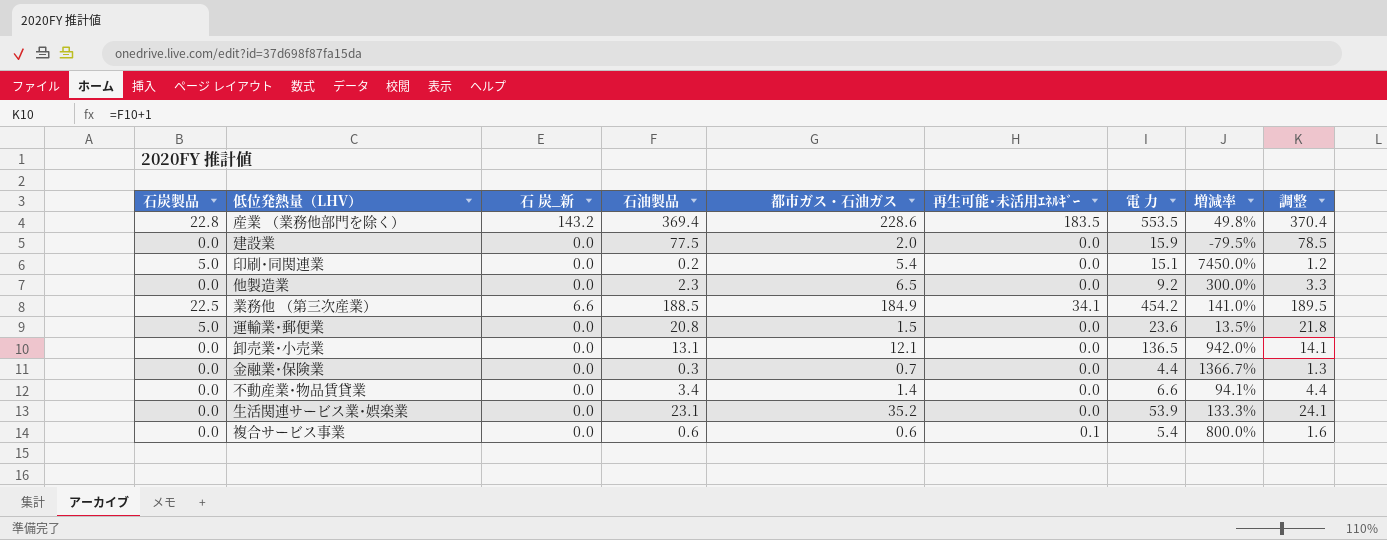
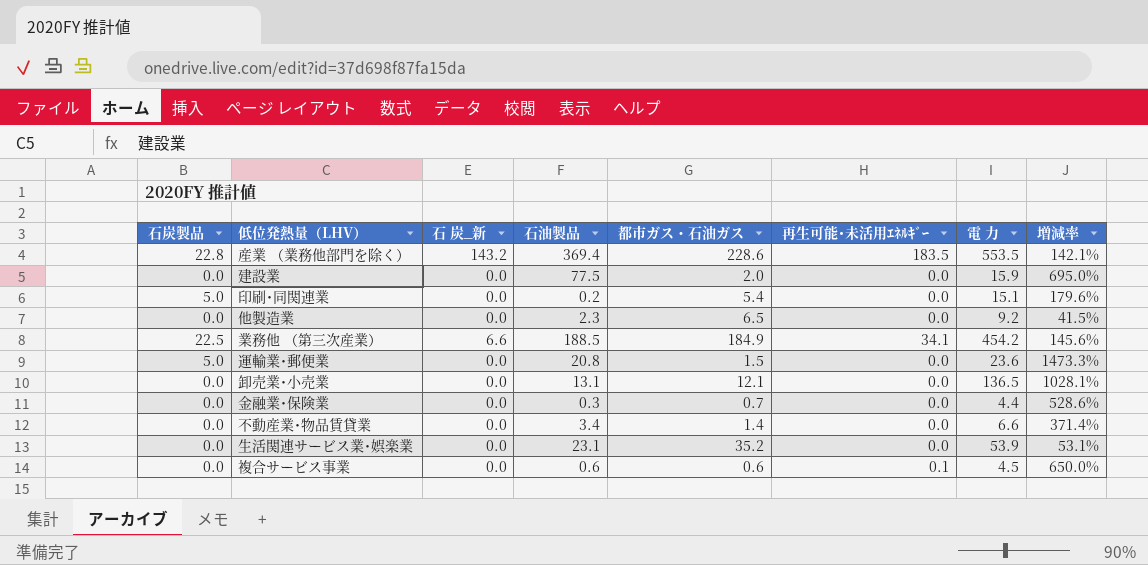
column 調整 | formula: [石油製品] + 1 -> none
column 増減率 | formula: ([電 力] - [石油製品]) / [石油製品] -> ([電 力] - [都市ガス・石油ガス]) / [都市ガス・石油ガス]
複合サービス事業 | 電 力: 5.4 -> 4.5

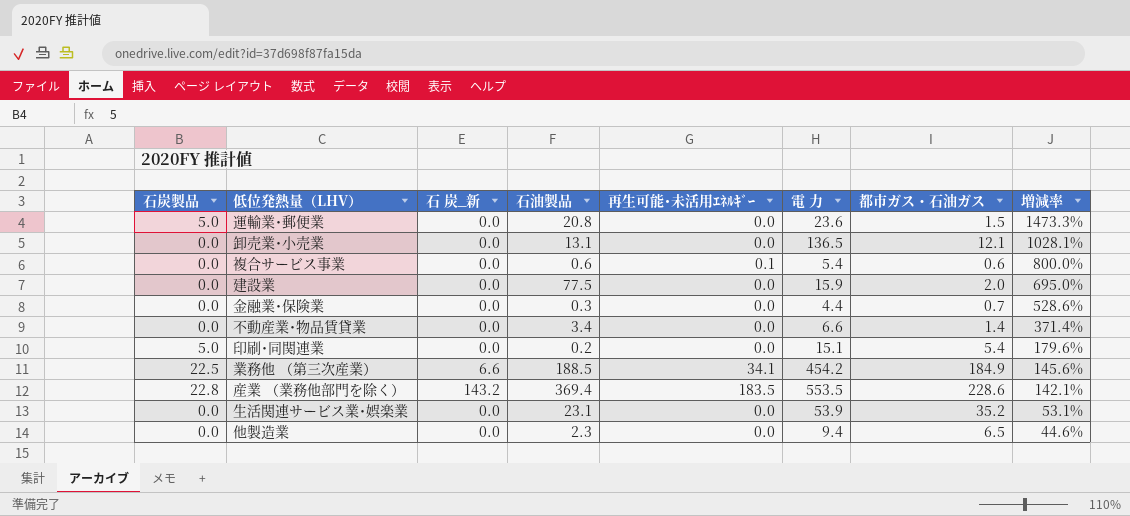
row order: none -> 増減率 descending
column 都市ガス・石油ガス | position: 5 -> 7
複合サービス事業 | 電 力: 4.5 -> 5.4
複合サービス事業 | 増減率: 650.0% -> 800.0%
他製造業 | 電 力: 9.2 -> 9.4
他製造業 | 増減率: 41.5% -> 44.6%

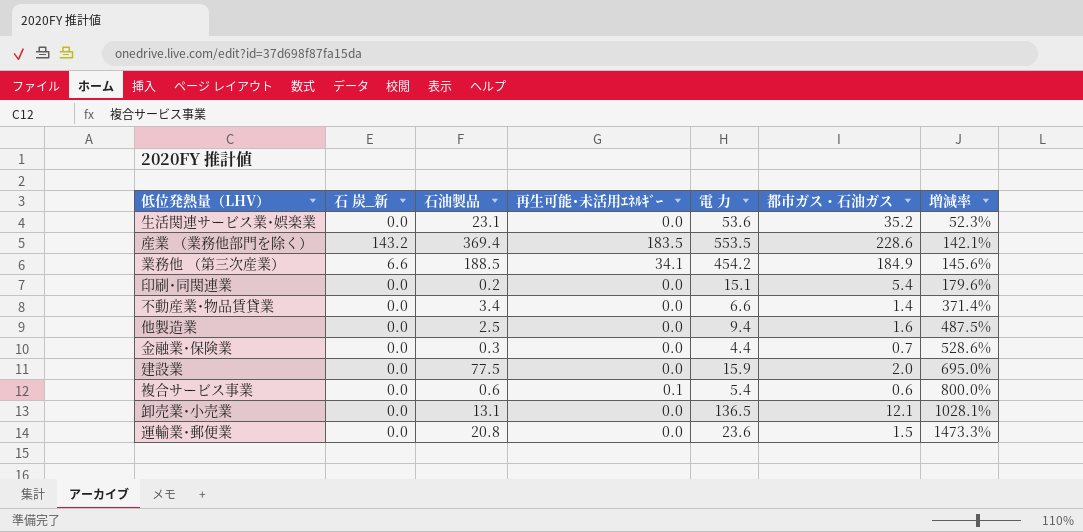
row order: 増減率 descending -> 増減率 ascending
column 石炭製品 | position: 1 -> none
生活関連サービス業･娯楽業 | 電 力: 53.9 -> 53.6
生活関連サービス業･娯楽業 | 増減率: 53.1% -> 52.3%
他製造業 | 石油製品: 2.3 -> 2.5
他製造業 | 都市ガス・石油ガス: 6.5 -> 1.6
他製造業 | 増減率: 44.6% -> 487.5%

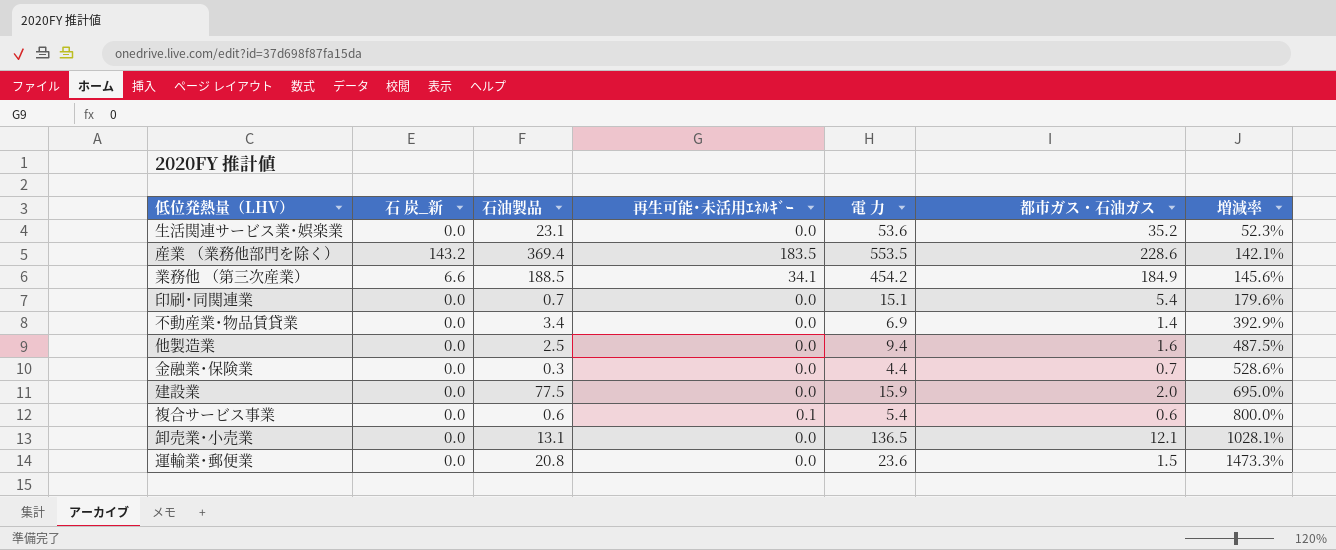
印刷･同関連業 | 石油製品: 0.2 -> 0.7
不動産業･物品賃貸業 | 電 力: 6.6 -> 6.9
不動産業･物品賃貸業 | 増減率: 371.4% -> 392.9%

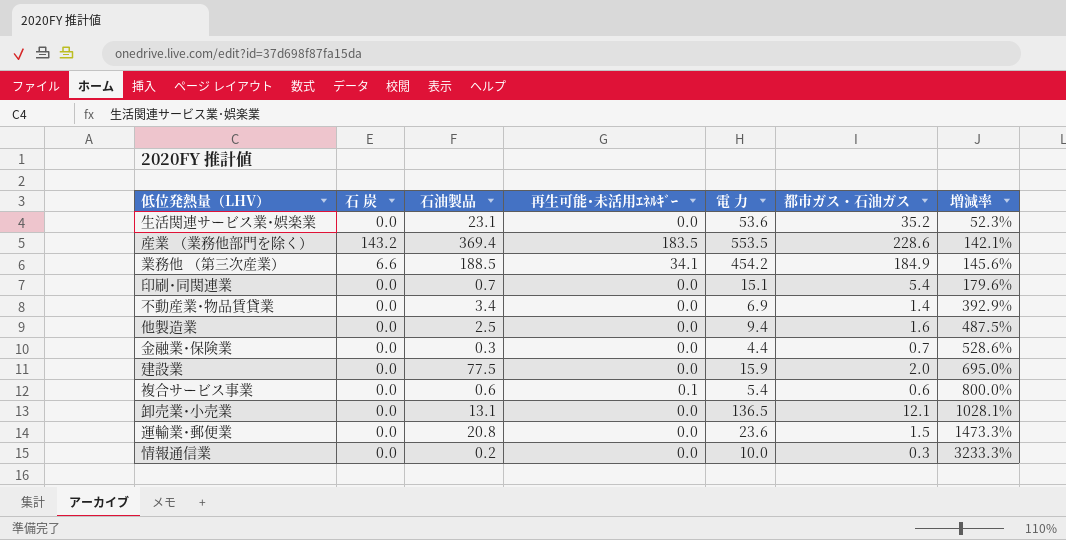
column name: 石 炭_新 -> 石 炭
row 情報通信業: none -> 0.0 | 0.2 | 0.0 | 10.0 | 0.3 | 3233.3%

